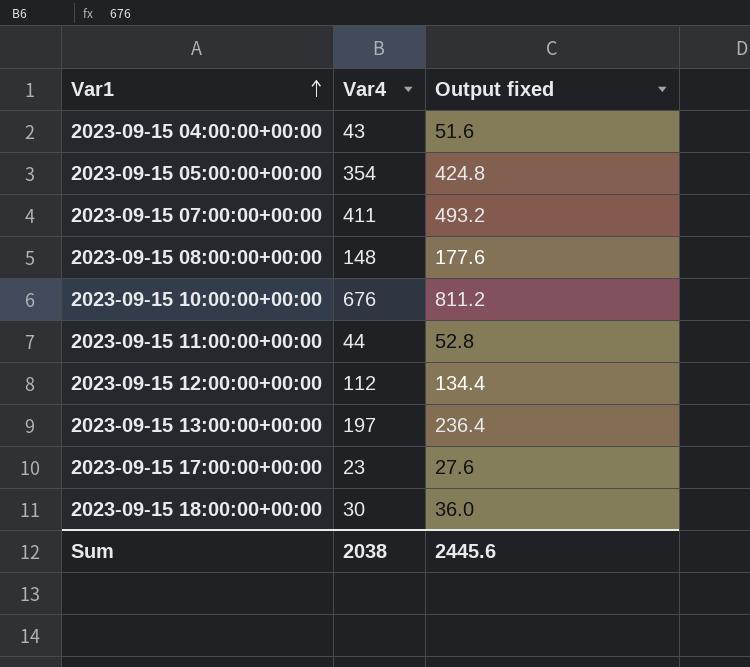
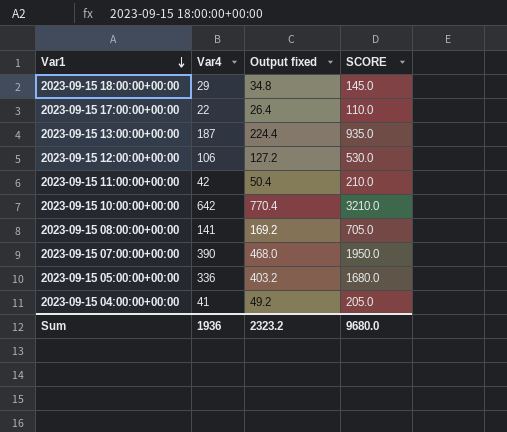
row order: Var1 ascending -> Var1 descending
column SCORE | formula: none -> [Var4] * 5
2023-09-15 18:00:00+00:00 | Var4: 30 -> 29
2023-09-15 18:00:00+00:00 | Output fixed: 36.0 -> 34.8
2023-09-15 17:00:00+00:00 | Var4: 23 -> 22
2023-09-15 17:00:00+00:00 | Output fixed: 27.6 -> 26.4
2023-09-15 13:00:00+00:00 | Var4: 197 -> 187
2023-09-15 13:00:00+00:00 | Output fixed: 236.4 -> 224.4
2023-09-15 12:00:00+00:00 | Var4: 112 -> 106
2023-09-15 12:00:00+00:00 | Output fixed: 134.4 -> 127.2
2023-09-15 11:00:00+00:00 | Var4: 44 -> 42
2023-09-15 11:00:00+00:00 | Output fixed: 52.8 -> 50.4
2023-09-15 10:00:00+00:00 | Var4: 676 -> 642
2023-09-15 10:00:00+00:00 | Output fixed: 811.2 -> 770.4
2023-09-15 08:00:00+00:00 | Var4: 148 -> 141
2023-09-15 08:00:00+00:00 | Output fixed: 177.6 -> 169.2
2023-09-15 07:00:00+00:00 | Var4: 411 -> 390
2023-09-15 07:00:00+00:00 | Output fixed: 493.2 -> 468.0
2023-09-15 05:00:00+00:00 | Var4: 354 -> 336
2023-09-15 05:00:00+00:00 | Output fixed: 424.8 -> 403.2
2023-09-15 04:00:00+00:00 | Var4: 43 -> 41
2023-09-15 04:00:00+00:00 | Output fixed: 51.6 -> 49.2
Sum | Var4: 2038 -> 1936
Sum | Output fixed: 2445.6 -> 2323.2

